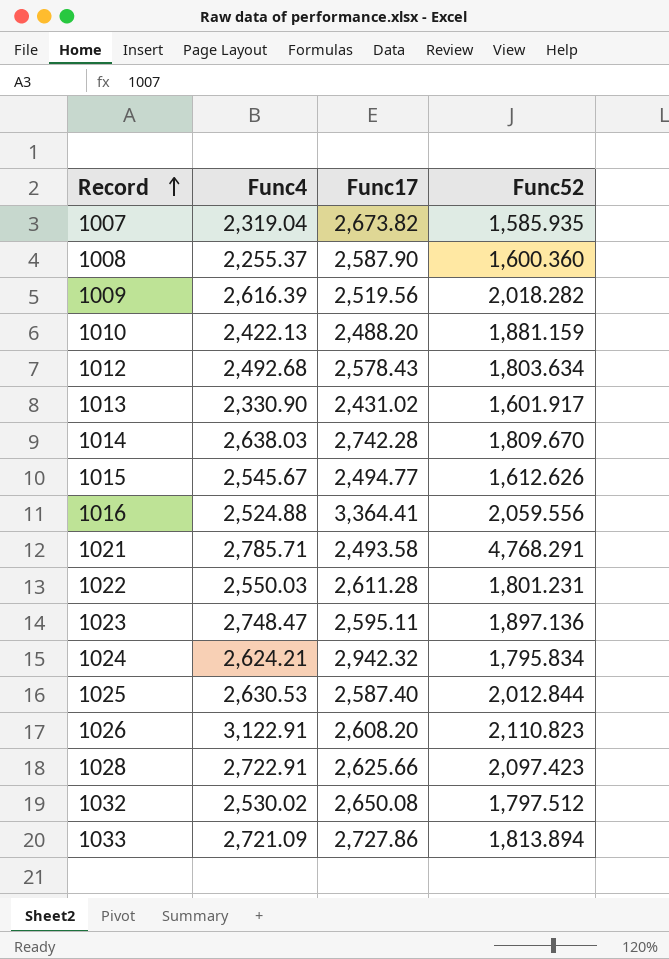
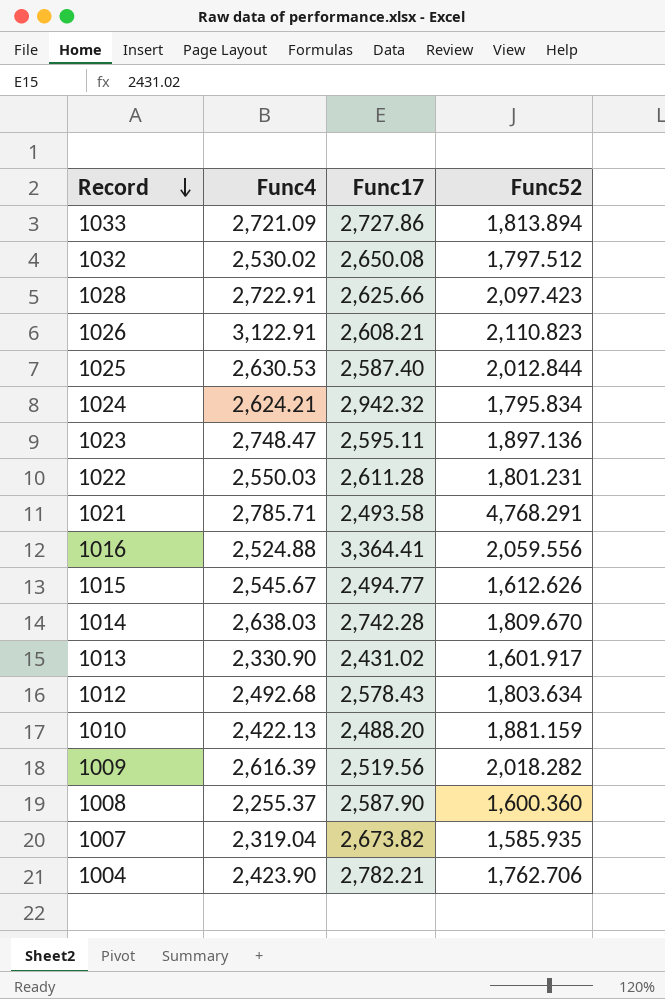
row order: Record ascending -> Record descending
1026 | Func17: 2,608.20 -> 2,608.21
row 1004: none -> 2,423.90 | 2,782.21 | 1,762.706

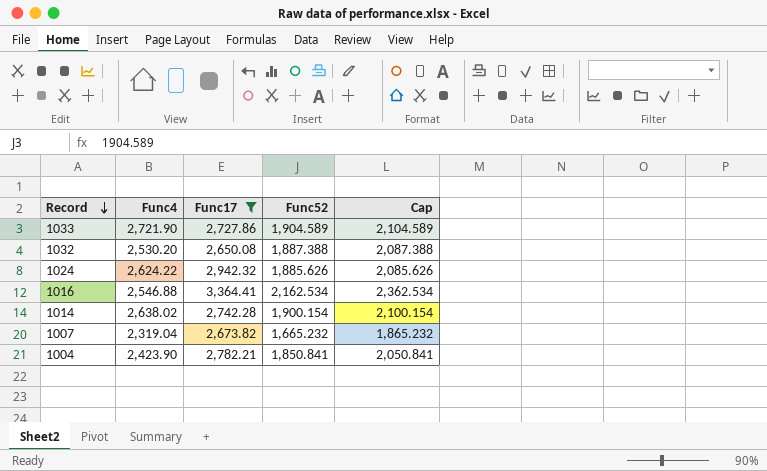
filter: none -> Func17 >= 2,650.08
column Cap | formula: none -> [Func52] + 200
1033 | Func4: 2,721.09 -> 2,721.90
1033 | Func52: 1,813.894 -> 1,904.589
1032 | Func4: 2,530.02 -> 2,530.20
1032 | Func52: 1,797.512 -> 1,887.388
1024 | Func4: 2,624.21 -> 2,624.22
1024 | Func52: 1,795.834 -> 1,885.626
1016 | Func4: 2,524.88 -> 2,546.88
1016 | Func52: 2,059.556 -> 2,162.534
1014 | Func4: 2,638.03 -> 2,638.02
1014 | Func52: 1,809.670 -> 1,900.154
1007 | Func52: 1,585.935 -> 1,665.232
1004 | Func52: 1,762.706 -> 1,850.841

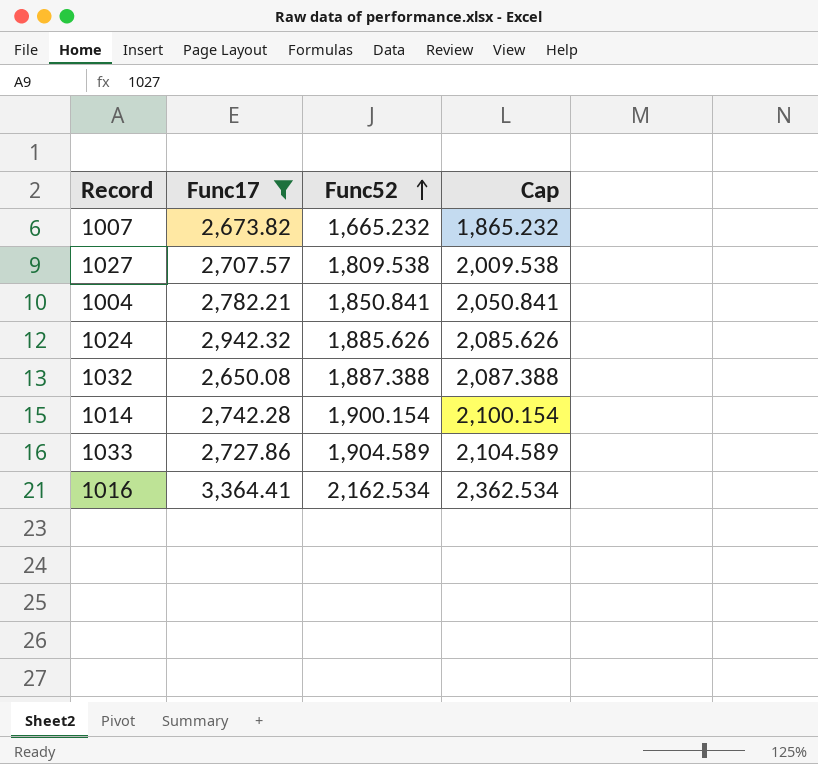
row order: Record descending -> Func52 ascending
column Func4 | position: 2 -> none
row 1027: none -> 2,707.57 | 1,809.538 | 2,009.538

